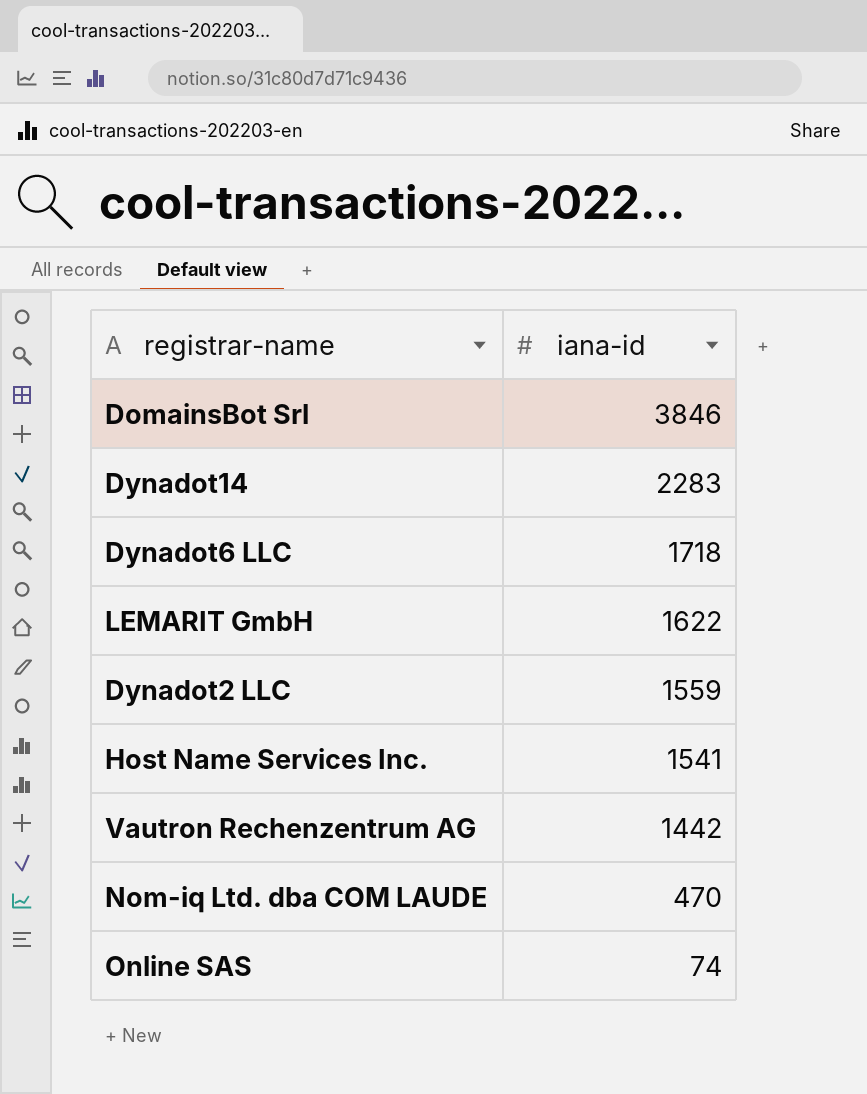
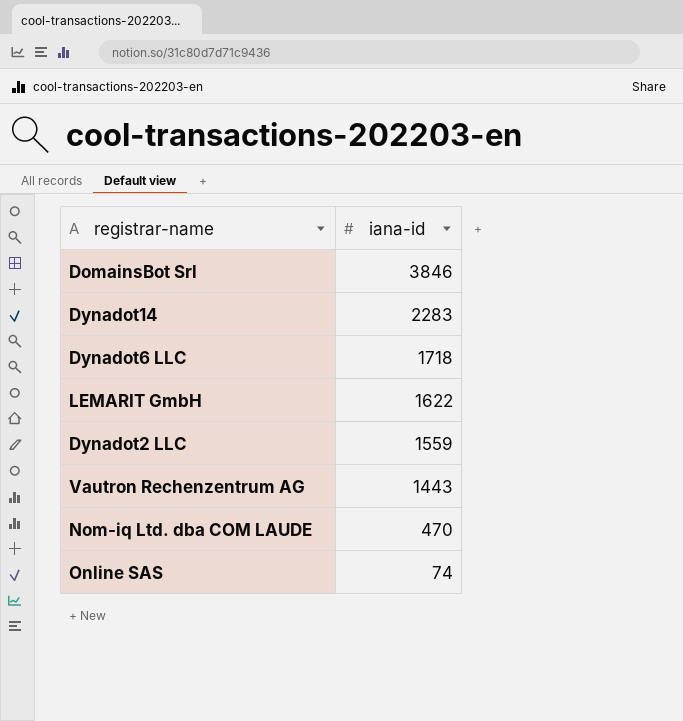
row Host Name Services Inc.: 1541 -> none
Vautron Rechenzentrum AG | iana-id: 1442 -> 1443

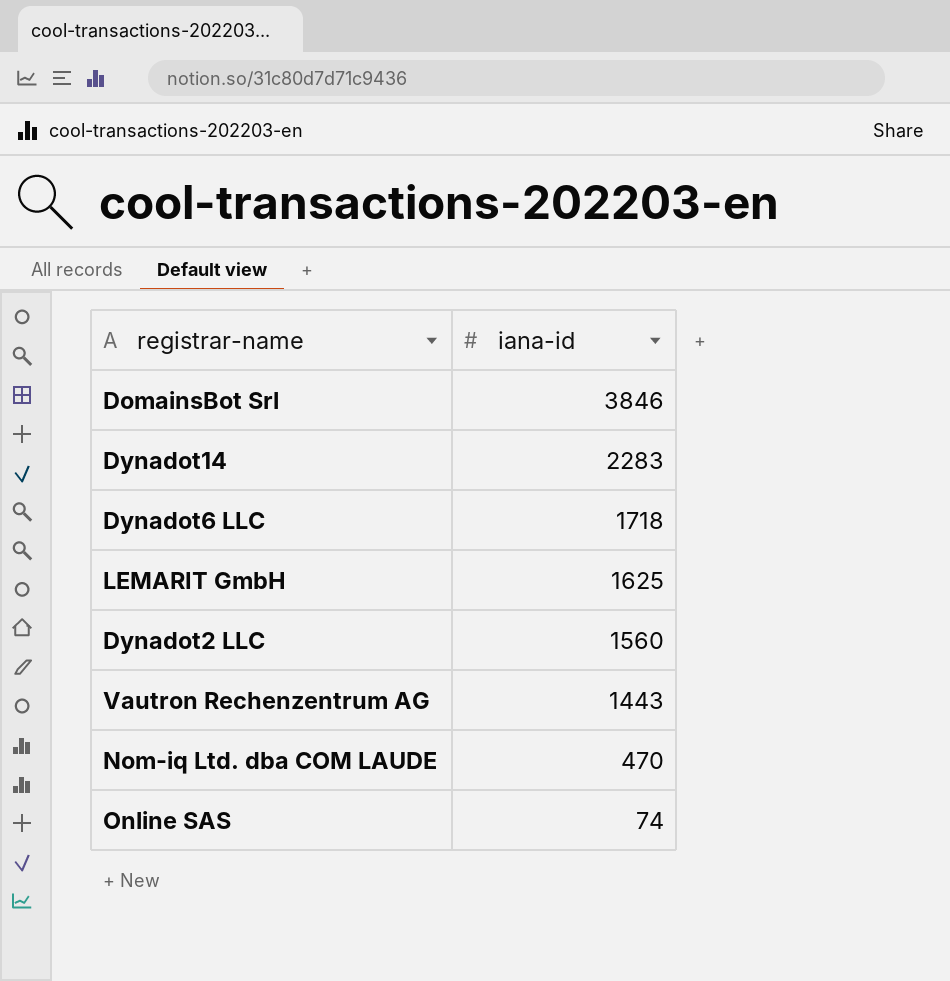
LEMARIT GmbH | iana-id: 1622 -> 1625
Dynadot2 LLC | iana-id: 1559 -> 1560

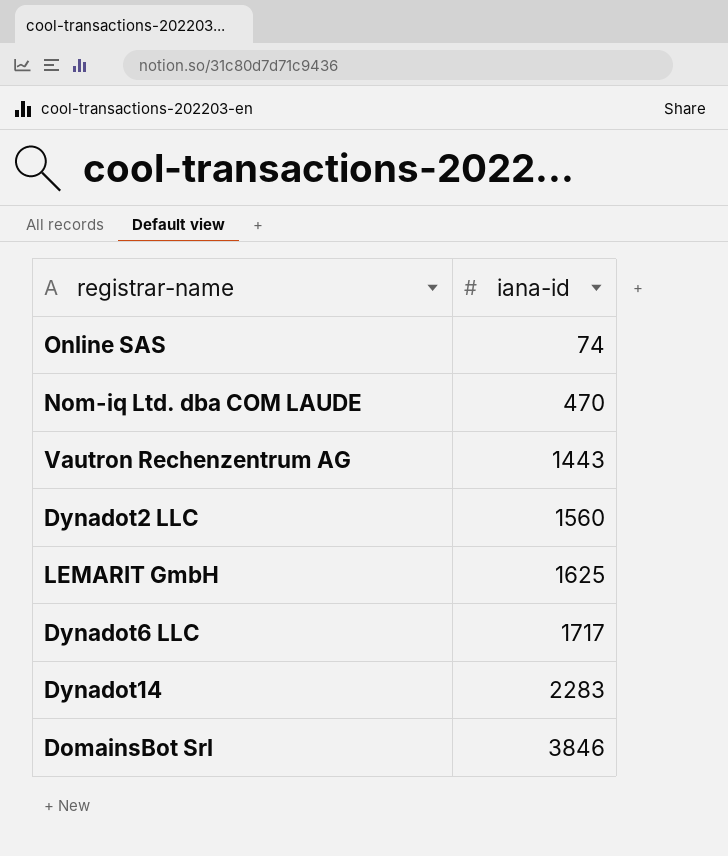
row order: iana-id descending -> iana-id ascending
Dynadot6 LLC | iana-id: 1718 -> 1717

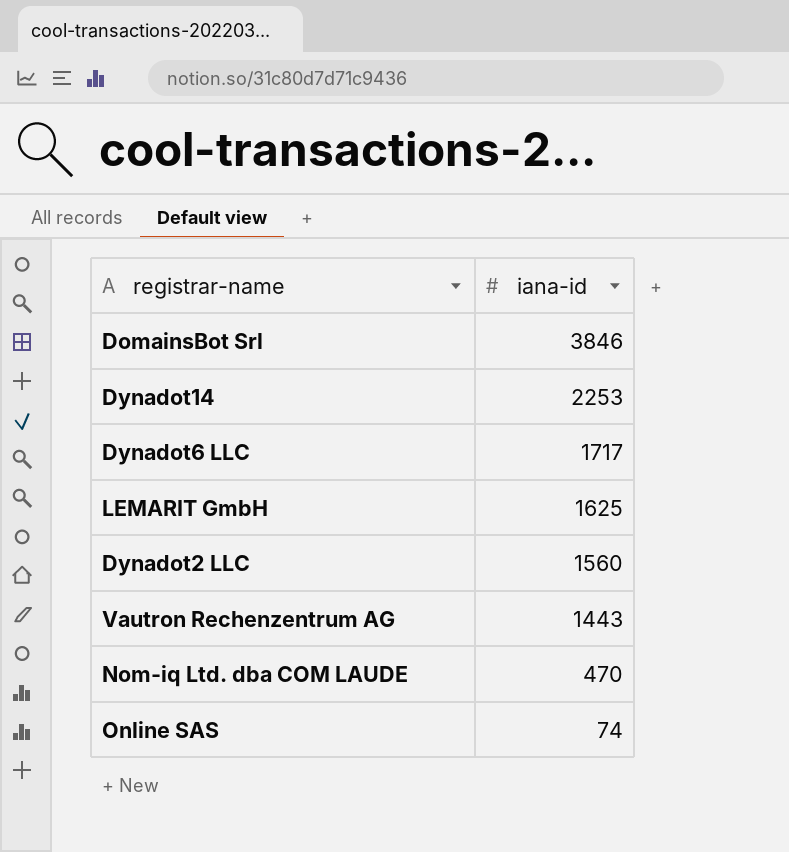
row order: iana-id ascending -> iana-id descending
Dynadot14 | iana-id: 2283 -> 2253

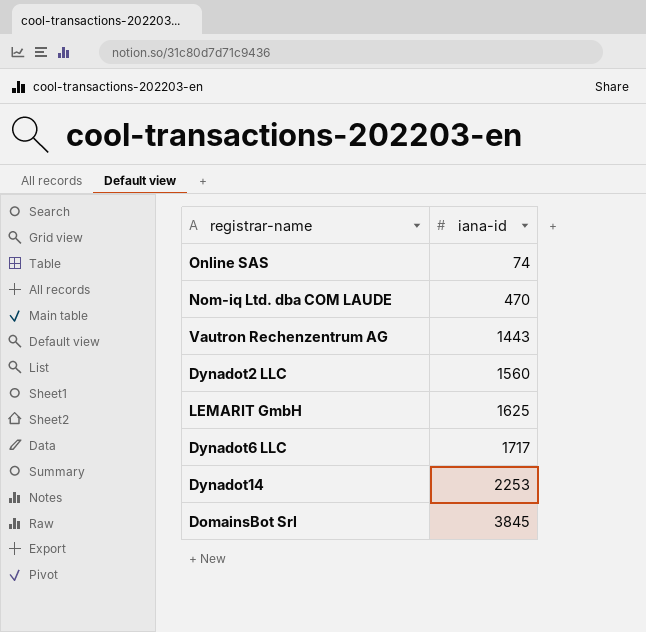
row order: iana-id descending -> iana-id ascending
DomainsBot Srl | iana-id: 3846 -> 3845

